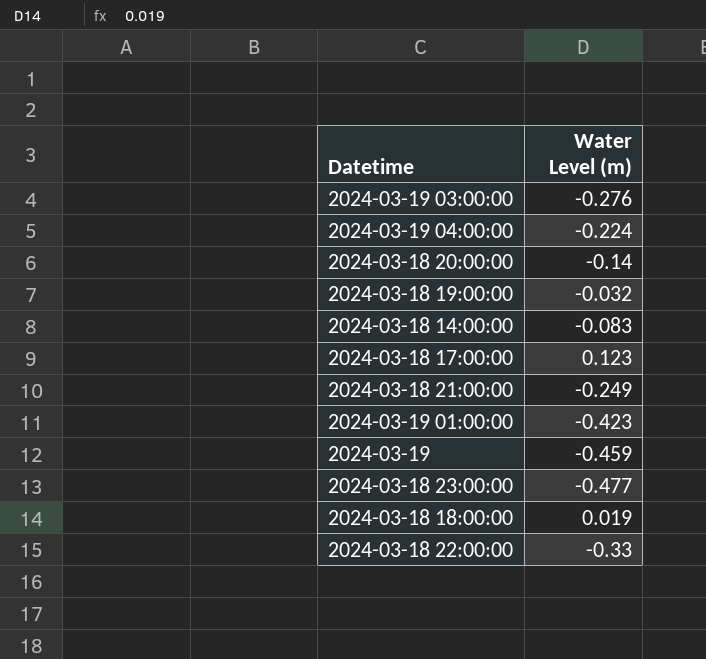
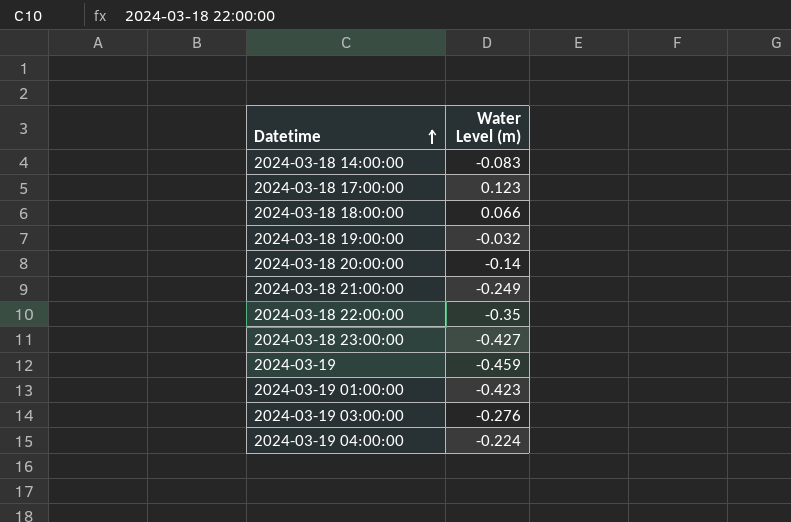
row order: none -> Datetime ascending
2024-03-18 18:00:00 | Water Level (m): 0.019 -> 0.066
2024-03-18 22:00:00 | Water Level (m): -0.33 -> -0.35
2024-03-18 23:00:00 | Water Level (m): -0.477 -> -0.427

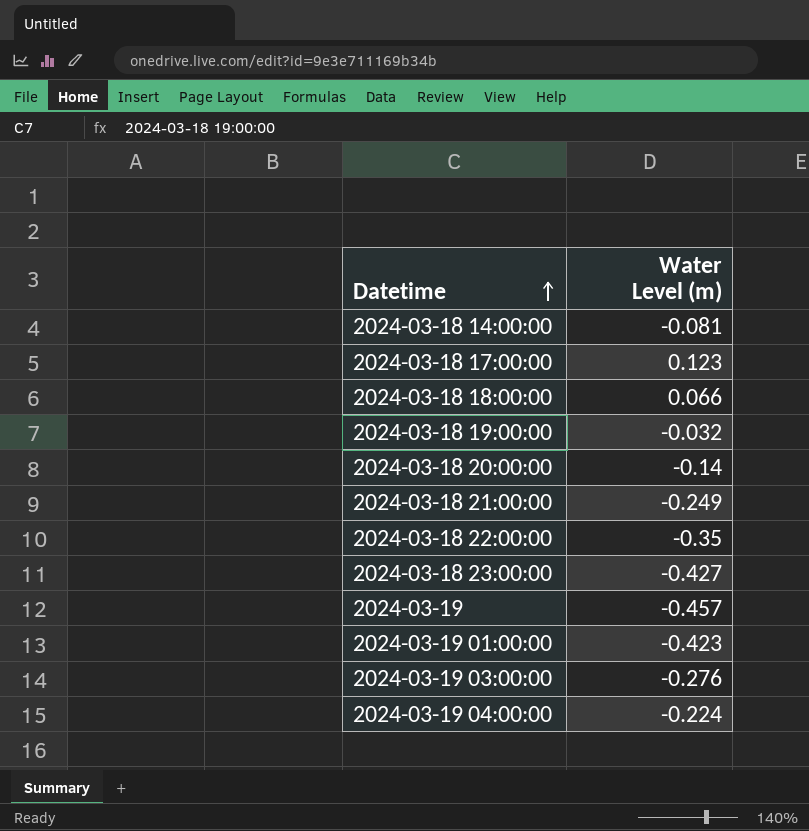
2024-03-18 14:00:00 | Water Level (m): -0.083 -> -0.081
2024-03-19 | Water Level (m): -0.459 -> -0.457

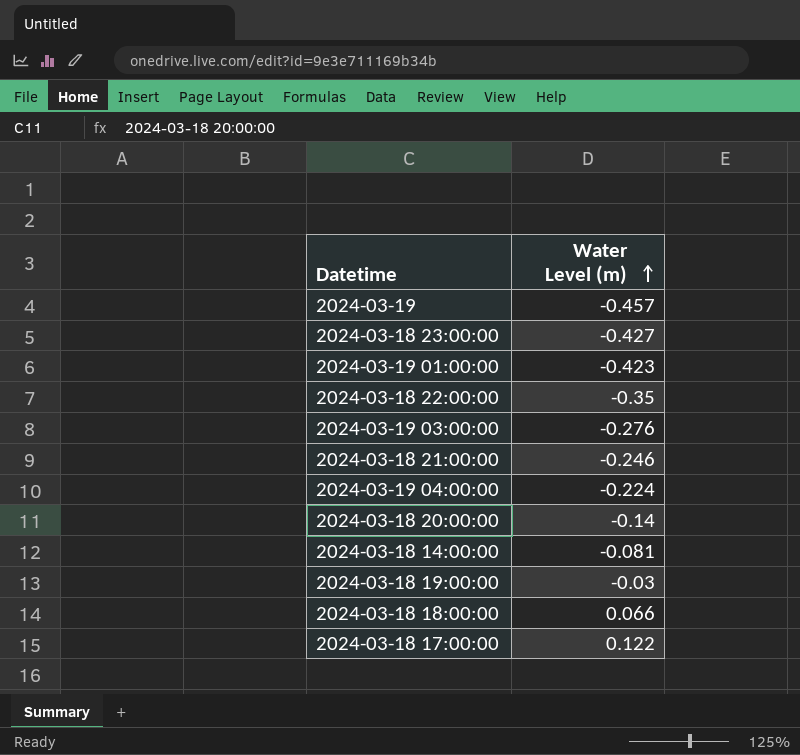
row order: Datetime ascending -> Water Level (m) ascending
2024-03-18 21:00:00 | Water Level (m): -0.249 -> -0.246
2024-03-18 19:00:00 | Water Level (m): -0.032 -> -0.03
2024-03-18 17:00:00 | Water Level (m): 0.123 -> 0.122

